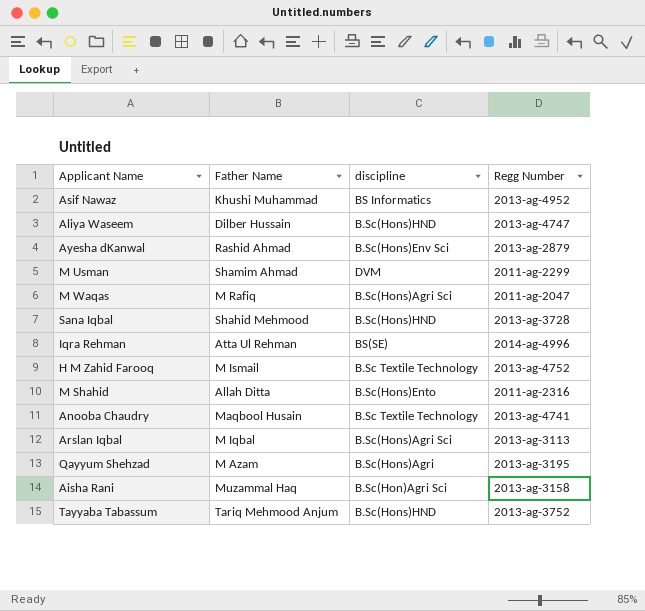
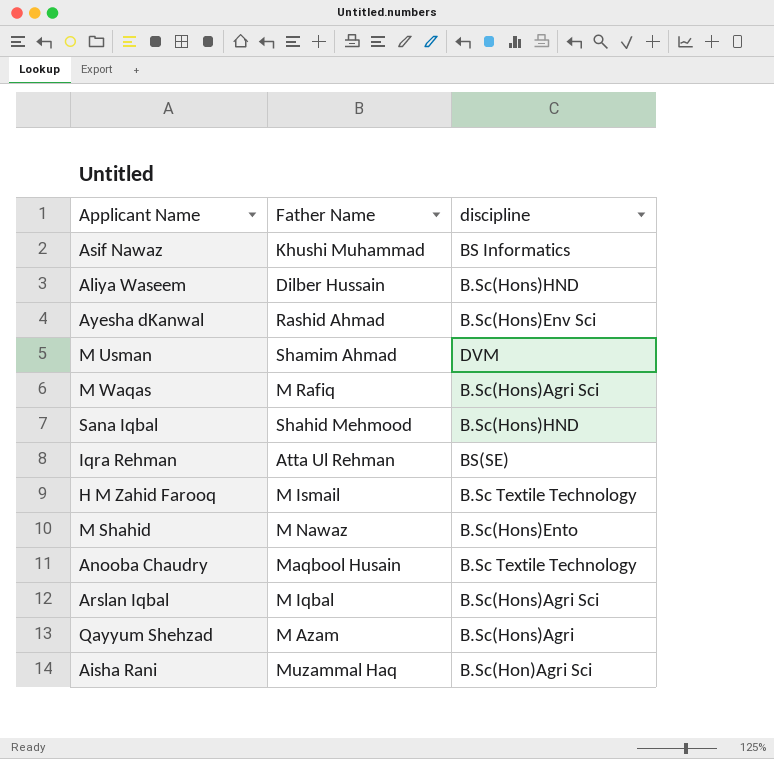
column Regg Number | position: 4 -> none
row Tayyaba Tabassum: Tariq Mehmood Anjum | B.Sc(Hons)HND | 2013-ag-3752 -> none
M Shahid | Father Name: Allah Ditta -> M Nawaz

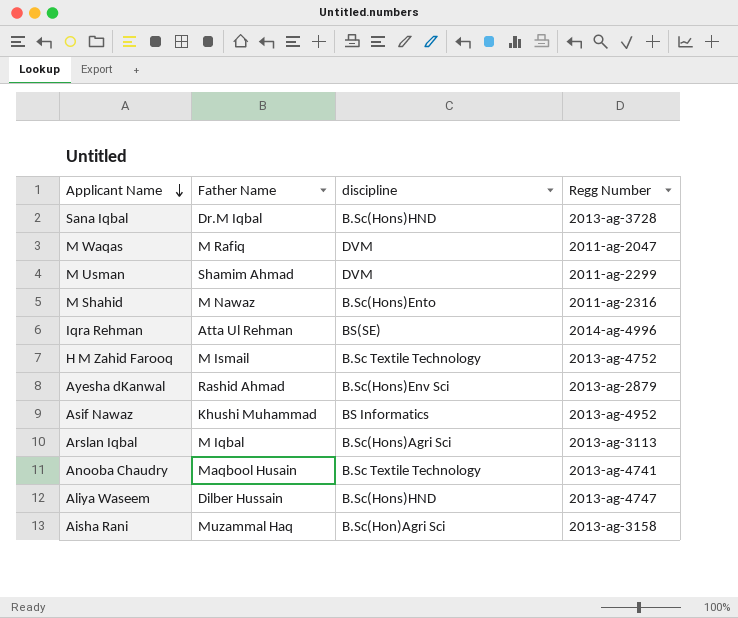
row order: none -> Applicant Name descending
column Regg Number | position: none -> 4
row Qayyum Shehzad: M Azam | B.Sc(Hons)Agri -> none
Sana Iqbal | Father Name: Shahid Mehmood -> Dr.M Iqbal
M Waqas | discipline: B.Sc(Hons)Agri Sci -> DVM

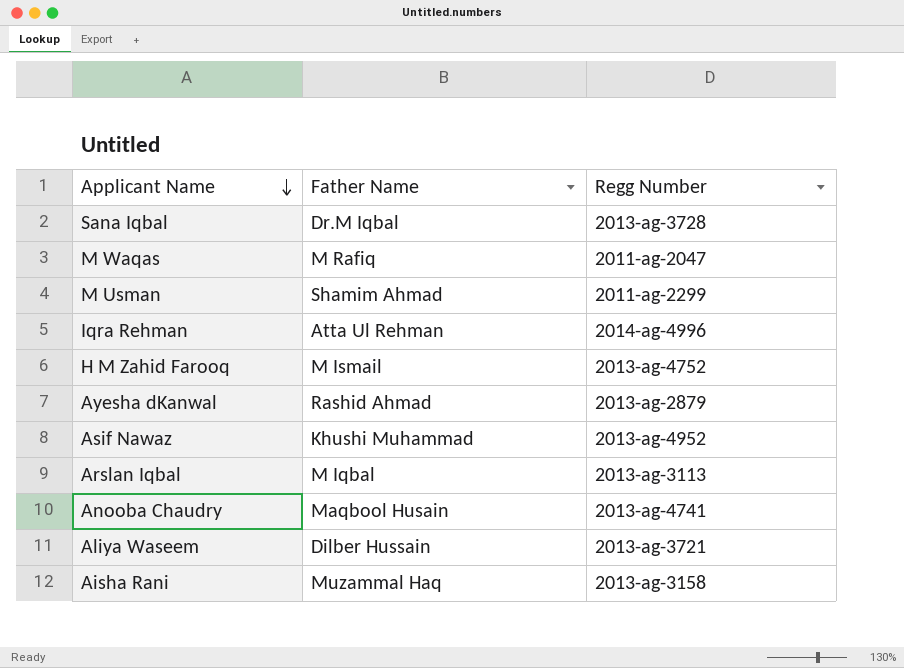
column discipline | position: 3 -> none
row M Shahid: M Nawaz | B.Sc(Hons)Ento | 2011-ag-2316 -> none
Aliya Waseem | Regg Number: 2013-ag-4747 -> 2013-ag-3721

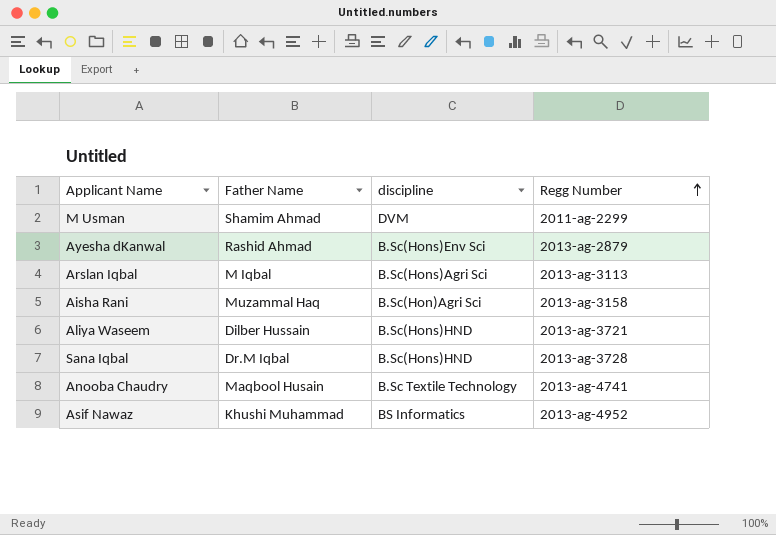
row order: Applicant Name descending -> Regg Number ascending
column discipline | position: none -> 3
row M Waqas: M Rafiq | 2011-ag-2047 -> none
row Iqra Rehman: Atta Ul Rehman | 2014-ag-4996 -> none
row H M Zahid Farooq: M Ismail | 2013-ag-4752 -> none

